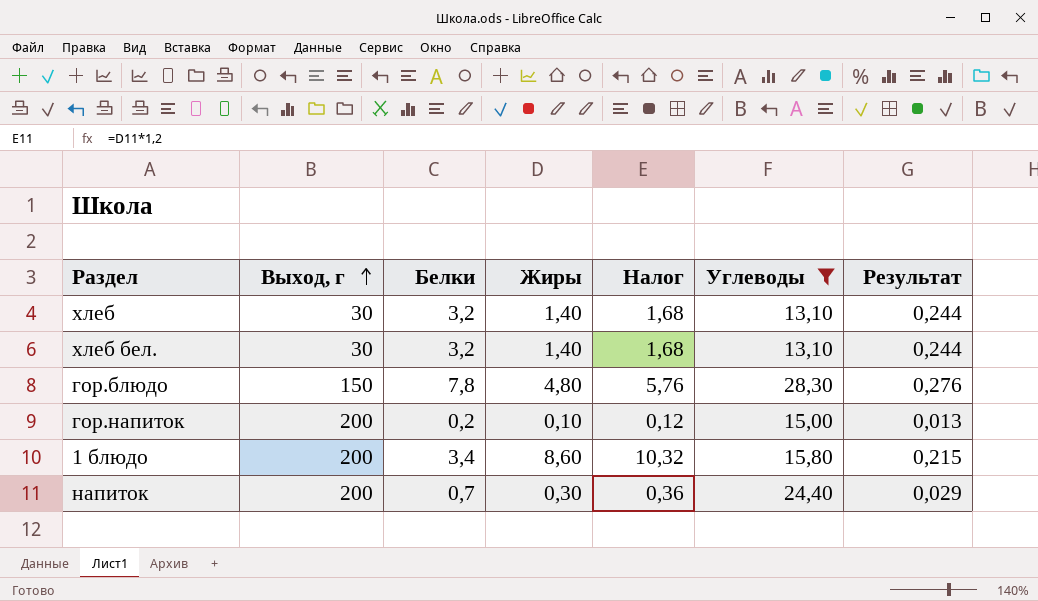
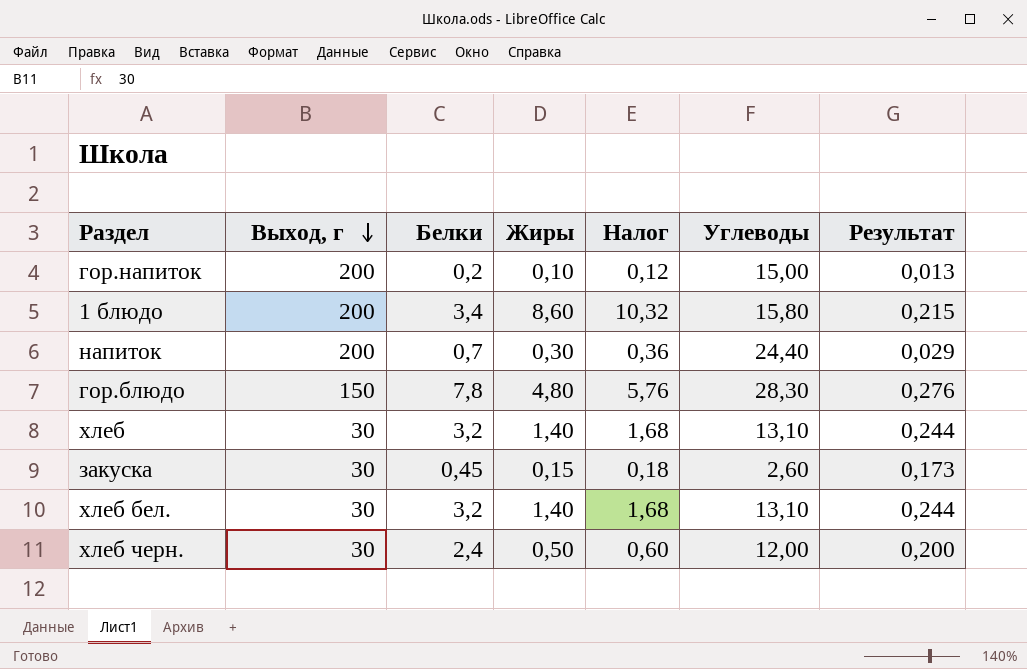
filter: Углеводы >= 13,10 -> none
row order: Выход, г ascending -> Выход, г descending

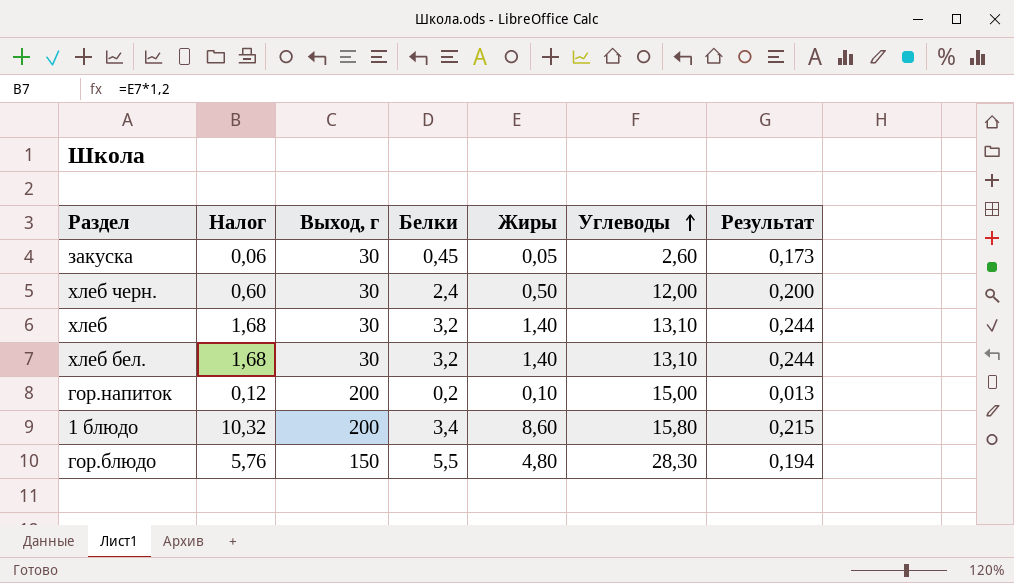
row order: Выход, г descending -> Углеводы ascending
column Налог | position: 5 -> 2
row напиток: 200 | 0,7 | 0,30 | 0,36 | 24,40 | 0,029 -> none
закуска | Налог: 0,18 -> 0,06
закуска | Жиры: 0,15 -> 0,05
гор.блюдо | Белки: 7,8 -> 5,5
гор.блюдо | Результат: 0,276 -> 0,194

